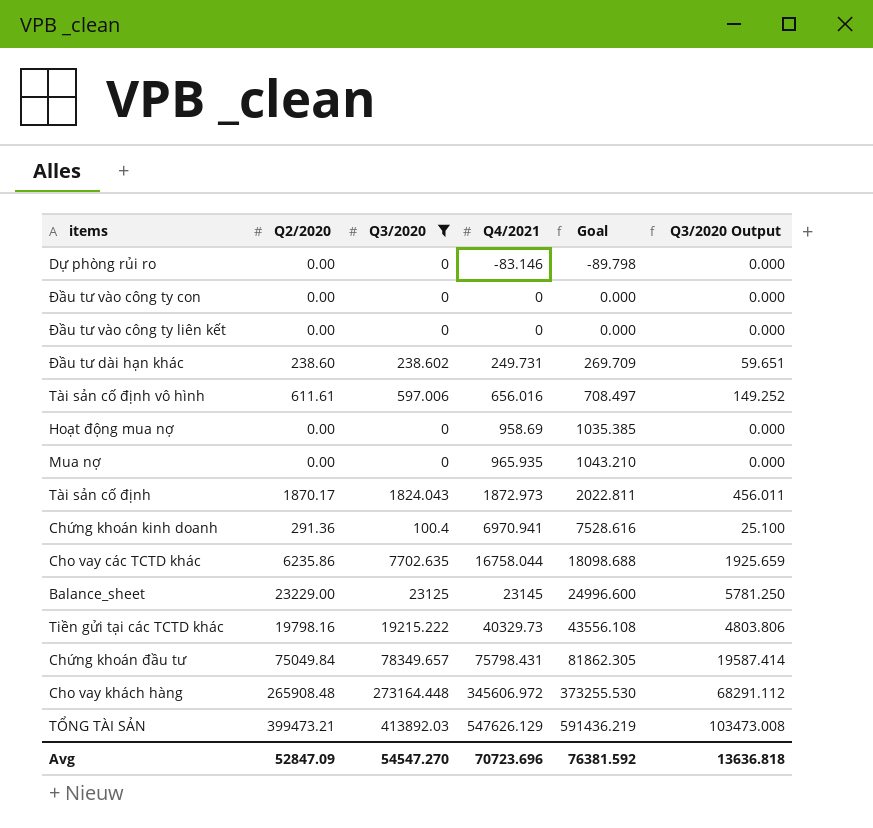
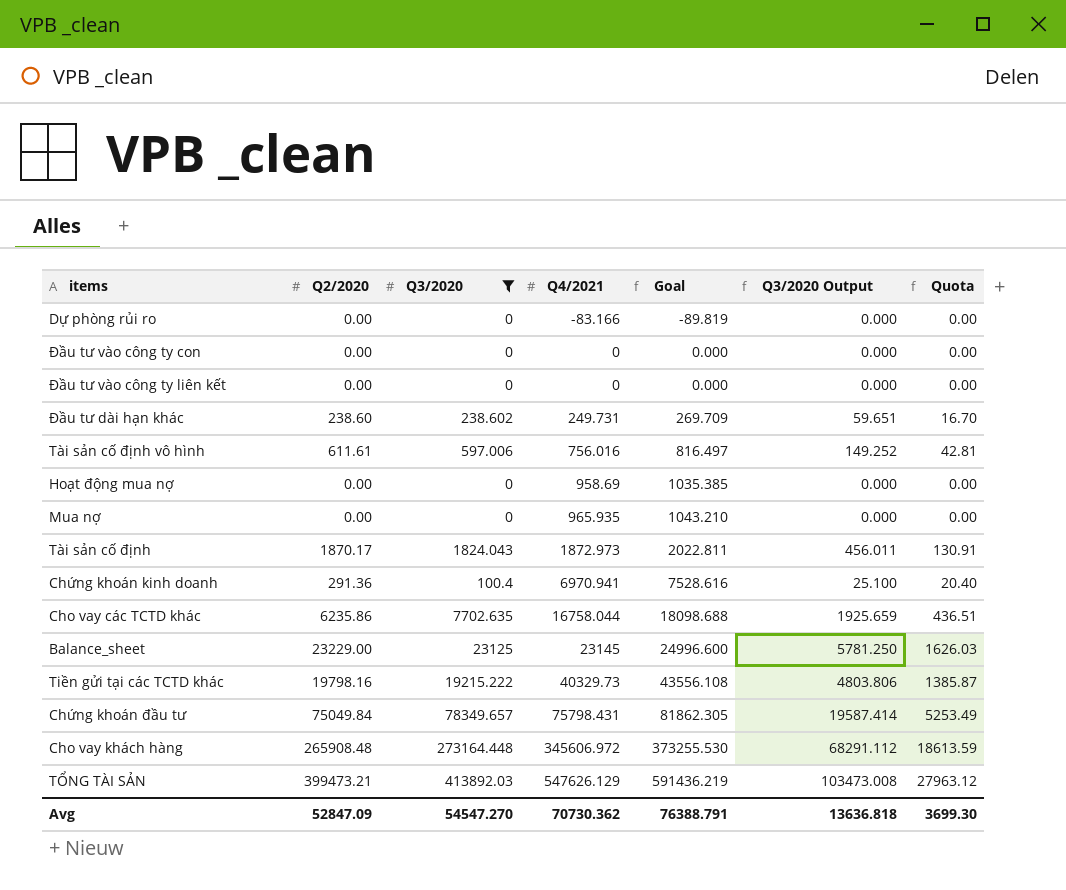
column Quota | formula: none -> [Q2/2020] * 0.07
Dự phòng rủi ro | Q4/2021: -83.146 -> -83.166
Dự phòng rủi ro | Goal: -89.798 -> -89.819
Tài sản cố định vô hình | Q4/2021: 656.016 -> 756.016
Tài sản cố định vô hình | Goal: 708.497 -> 816.497
Avg | Q4/2021: 70723.696 -> 70730.362
Avg | Goal: 76381.592 -> 76388.791

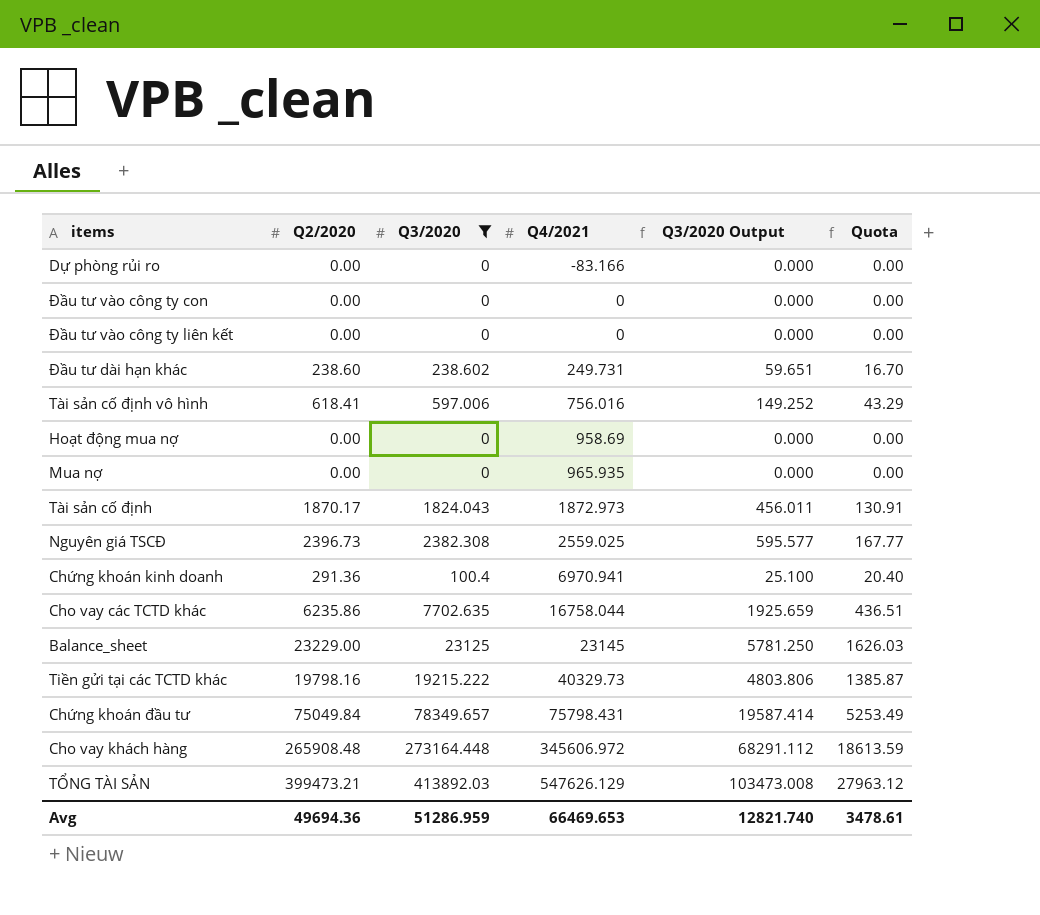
column Goal | formula: [Q4/2021] * 1.08 -> none
Tài sản cố định vô hình | Q2/2020: 611.61 -> 618.41
Tài sản cố định vô hình | Quota: 42.81 -> 43.29
row Nguyên giá TSCĐ: none -> 2396.73 | 2382.308 | 2559.025 | 595.577 | 167.77
Avg | Q2/2020: 52847.09 -> 49694.36
Avg | Q3/2020: 54547.270 -> 51286.959
Avg | Q4/2021: 70730.362 -> 66469.653
Avg | Q3/2020 Output: 13636.818 -> 12821.740
Avg | Quota: 3699.30 -> 3478.61

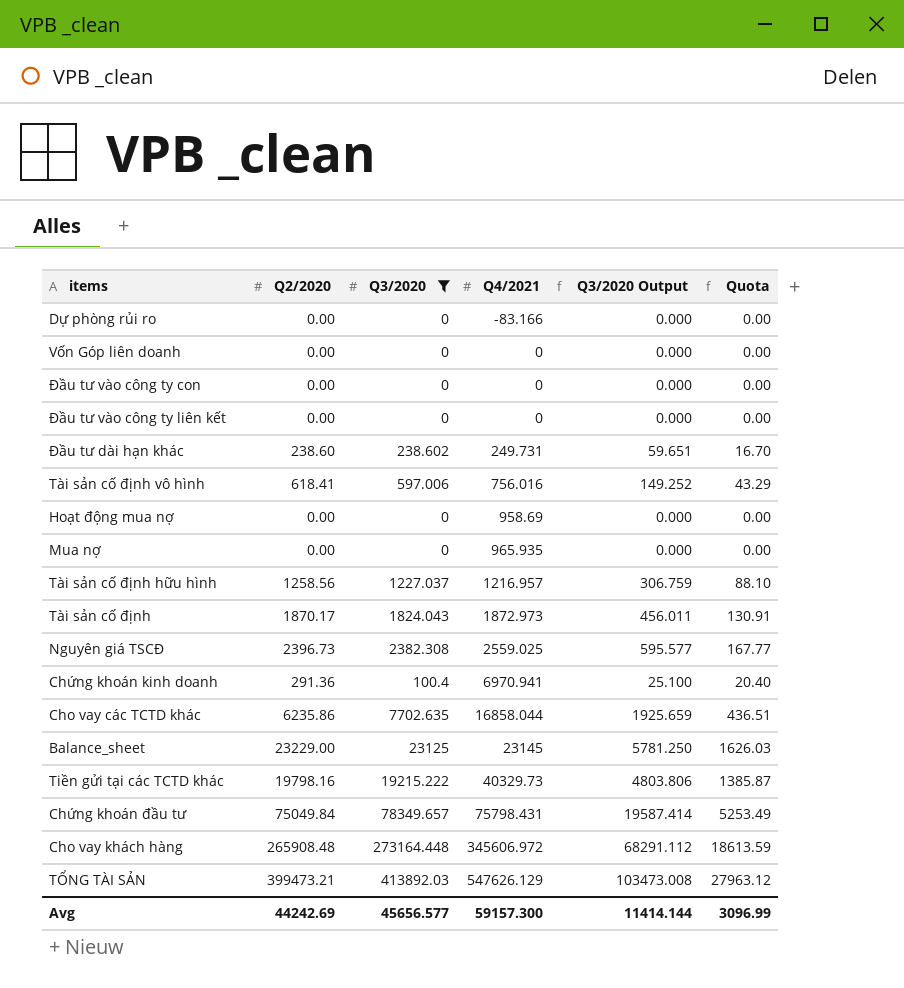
row Vốn Góp liên doanh: none -> 0.00 | 0 | 0 | 0.000 | 0.00
row Tài sản cố định hữu hình: none -> 1258.56 | 1227.037 | 1216.957 | 306.759 | 88.10
Cho vay các TCTD khác | Q4/2021: 16758.044 -> 16858.044
Avg | Q2/2020: 49694.36 -> 44242.69
Avg | Q3/2020: 51286.959 -> 45656.577
Avg | Q4/2021: 66469.653 -> 59157.300
Avg | Q3/2020 Output: 12821.740 -> 11414.144
Avg | Quota: 3478.61 -> 3096.99

